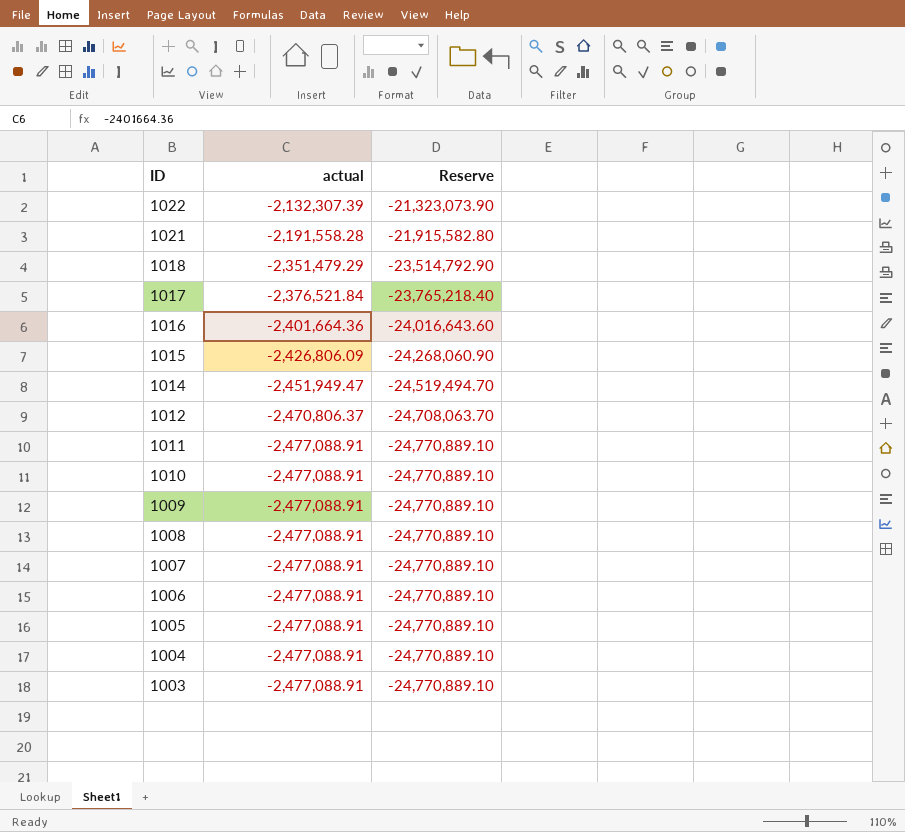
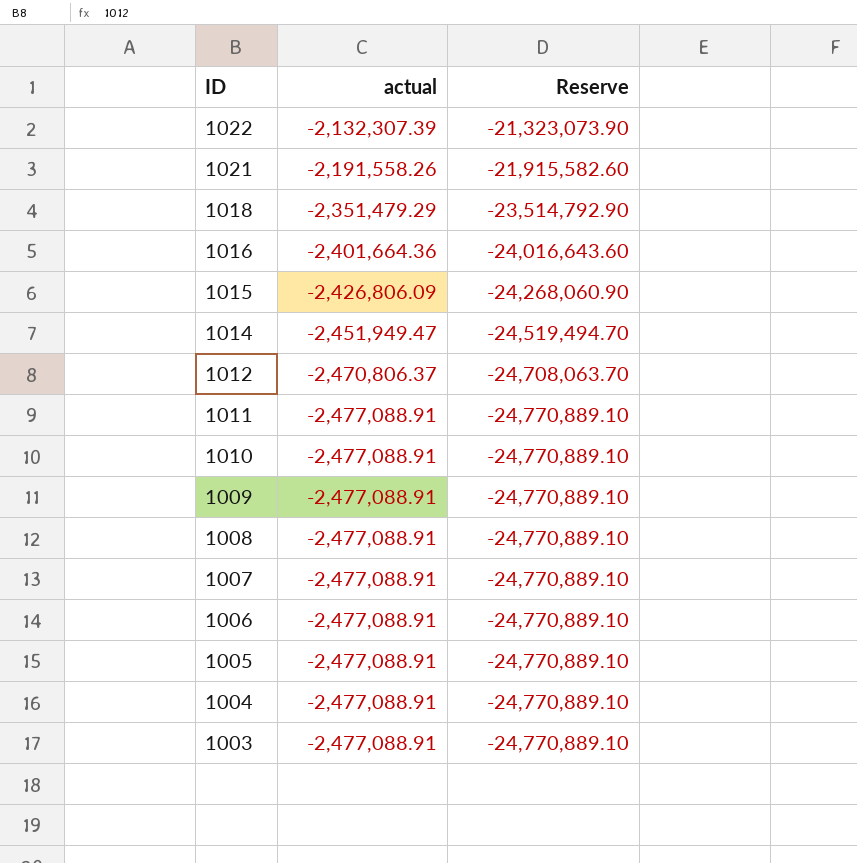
row 1017: -2,376,521.84 | -23,765,218.40 -> none
1021 | actual: -2,191,558.28 -> -2,191,558.26
1021 | Reserve: -21,915,582.80 -> -21,915,582.60

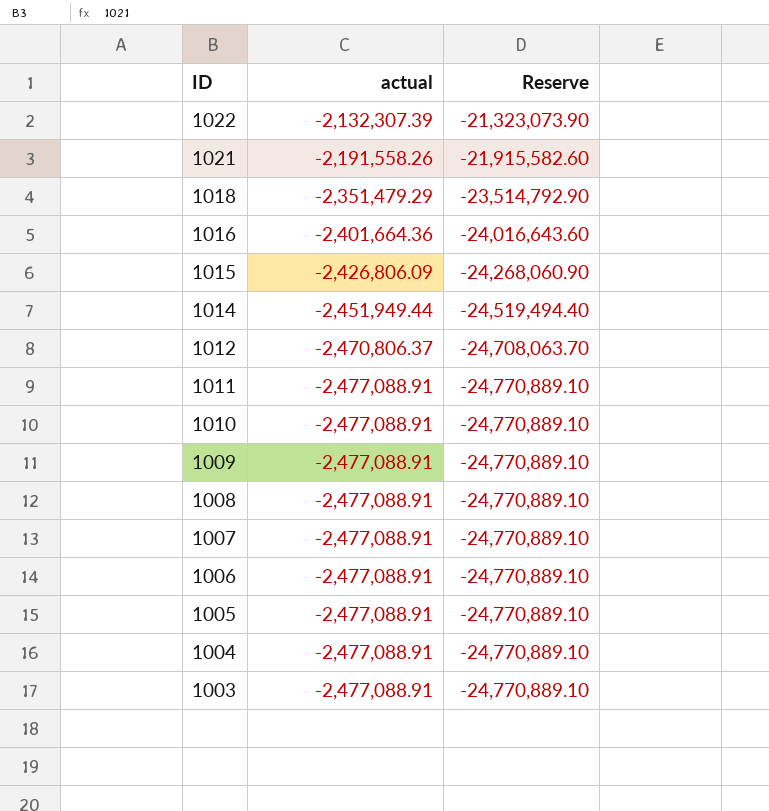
1014 | actual: -2,451,949.47 -> -2,451,949.44
1014 | Reserve: -24,519,494.70 -> -24,519,494.40

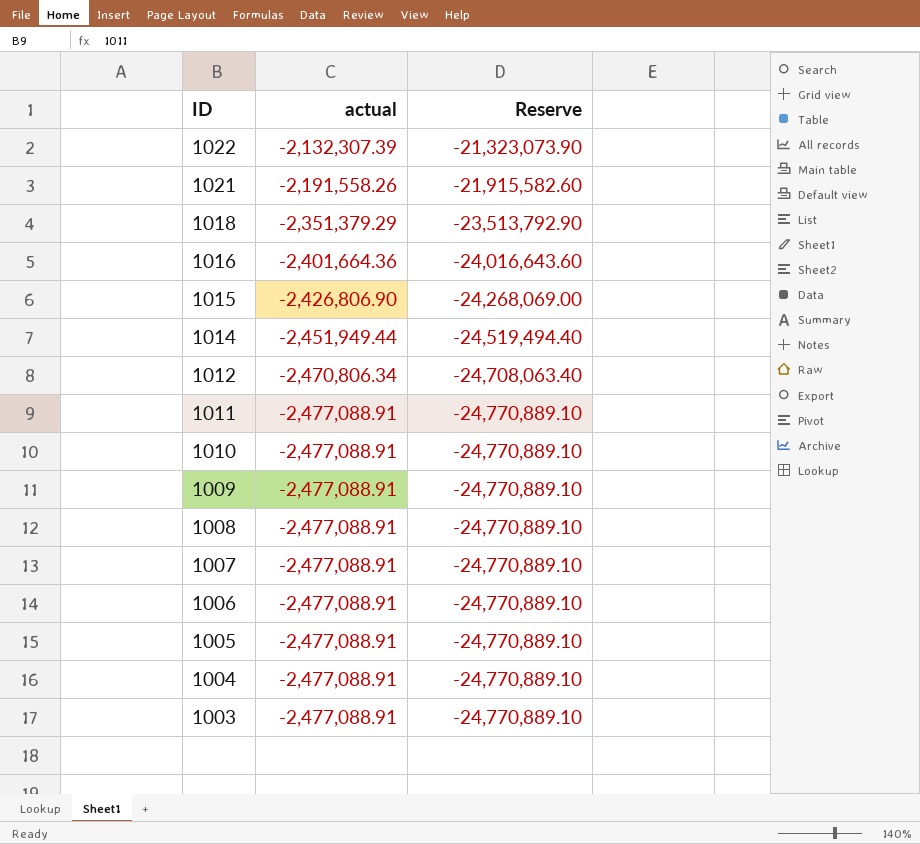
1018 | actual: -2,351,479.29 -> -2,351,379.29
1018 | Reserve: -23,514,792.90 -> -23,513,792.90
1015 | actual: -2,426,806.09 -> -2,426,806.90
1015 | Reserve: -24,268,060.90 -> -24,268,069.00
1012 | actual: -2,470,806.37 -> -2,470,806.34
1012 | Reserve: -24,708,063.70 -> -24,708,063.40

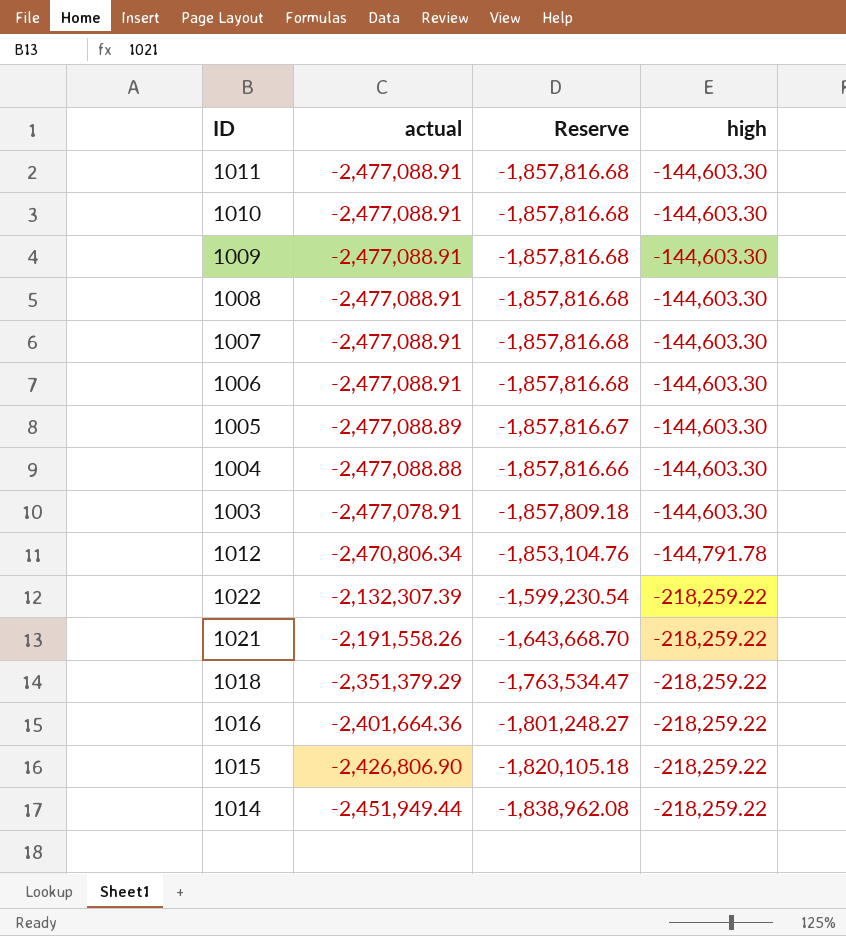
row order: ID descending -> high descending
column Reserve | formula: [actual] * 10 -> [actual] * 0.75
column high | position: none -> 4
1005 | actual: -2,477,088.91 -> -2,477,088.89
1004 | actual: -2,477,088.91 -> -2,477,088.88
1003 | actual: -2,477,088.91 -> -2,477,078.91

